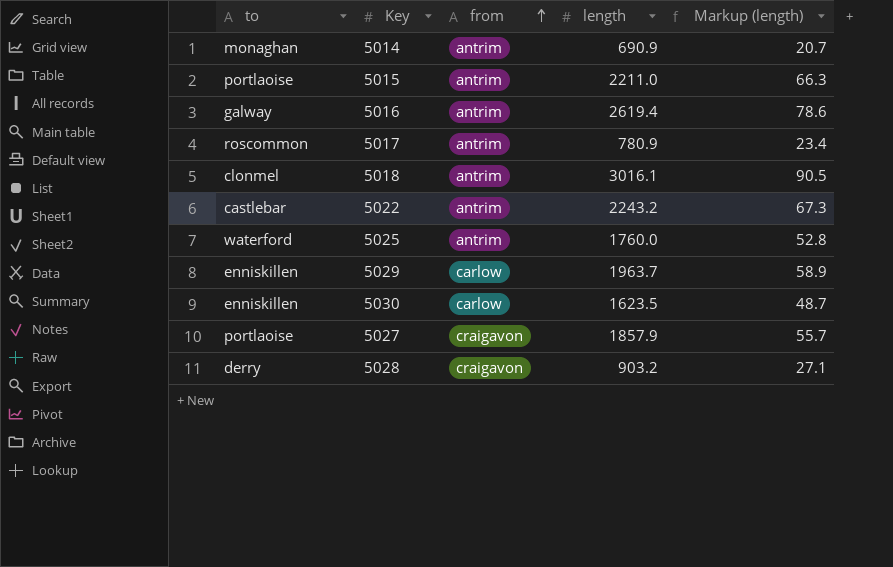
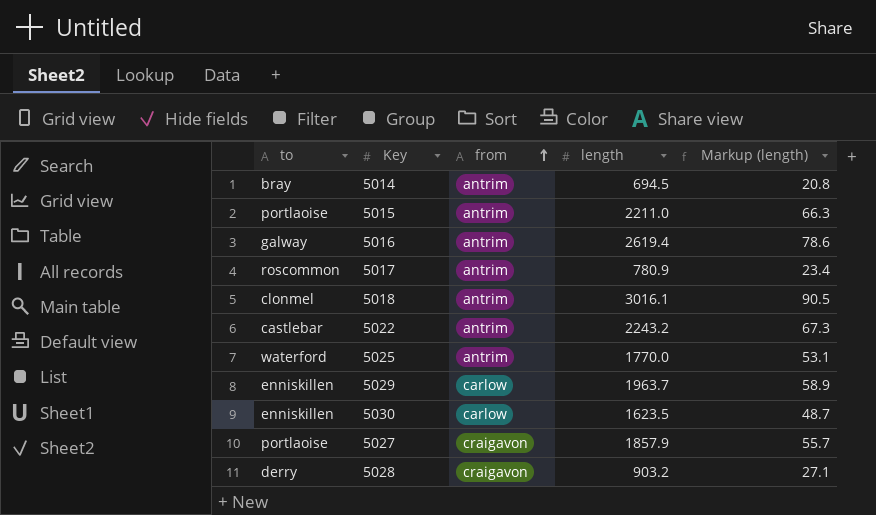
5014 | to: monaghan -> bray
5014 | length: 690.9 -> 694.5
5014 | Markup (length): 20.7 -> 20.8
5025 | length: 1760.0 -> 1770.0
5025 | Markup (length): 52.8 -> 53.1

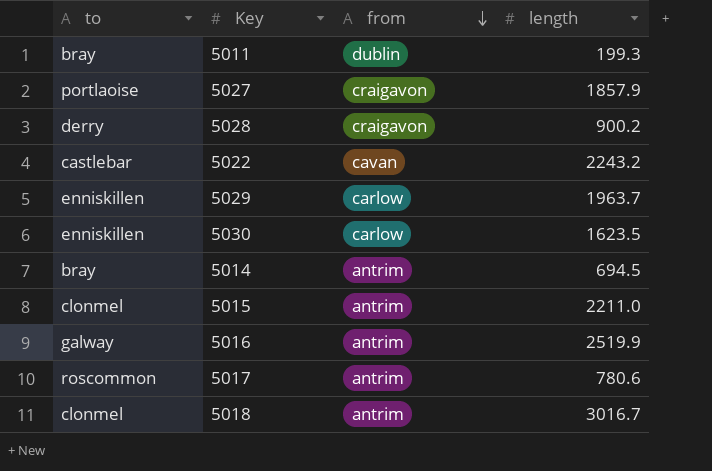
row order: from ascending -> from descending
column Markup (length) | formula: [length] * 0.03 -> none
row 5025: waterford | antrim | 1770.0 | 53.1 -> none
row 5011: none -> bray | dublin | 199.3
5028 | length: 903.2 -> 900.2
5022 | from: antrim -> cavan
5015 | to: portlaoise -> clonmel
5016 | length: 2619.4 -> 2519.9
5017 | length: 780.9 -> 780.6
5018 | length: 3016.1 -> 3016.7

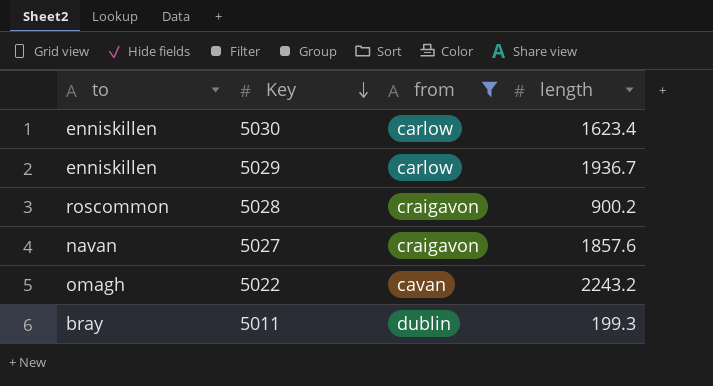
filter: none -> from != antrim
row order: from descending -> Key descending
5030 | length: 1623.5 -> 1623.4
5029 | length: 1963.7 -> 1936.7
5028 | to: derry -> roscommon
5027 | to: portlaoise -> navan
5027 | length: 1857.9 -> 1857.6
5022 | to: castlebar -> omagh

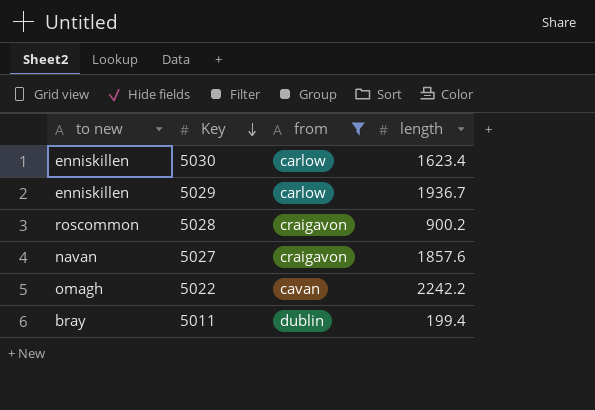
column name: to -> to new
5022 | length: 2243.2 -> 2242.2
5011 | length: 199.3 -> 199.4

